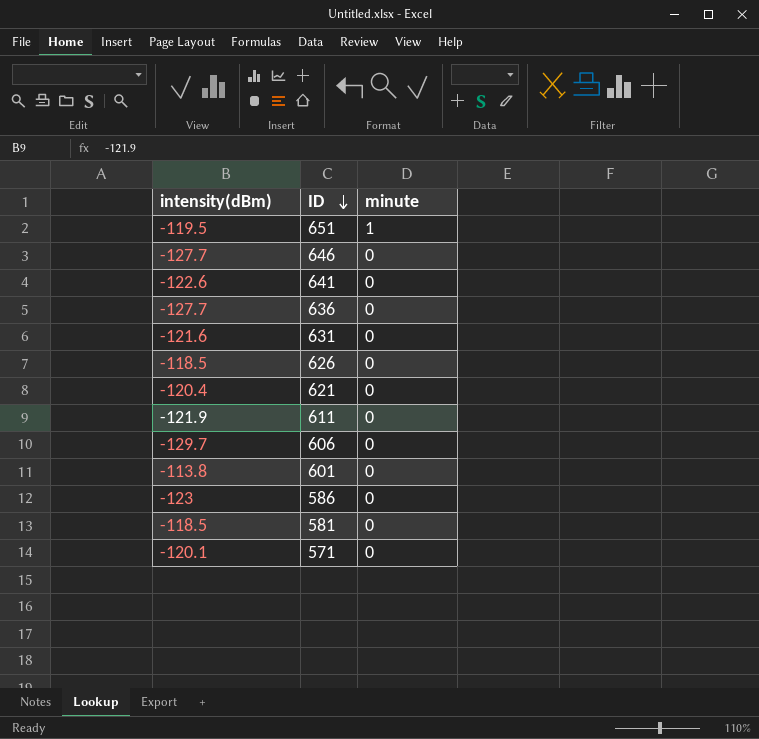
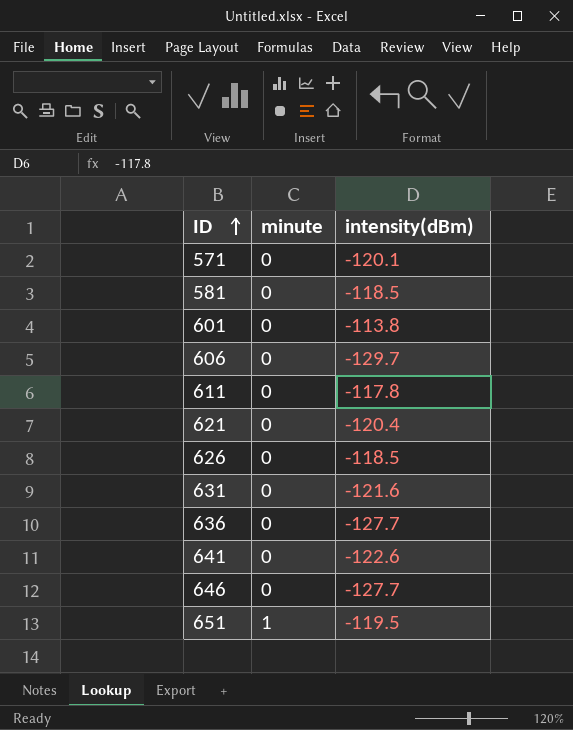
row order: ID descending -> ID ascending
column intensity(dBm) | position: 1 -> 3
row 586: -123 | 0 -> none
611 | intensity(dBm): -121.9 -> -117.8

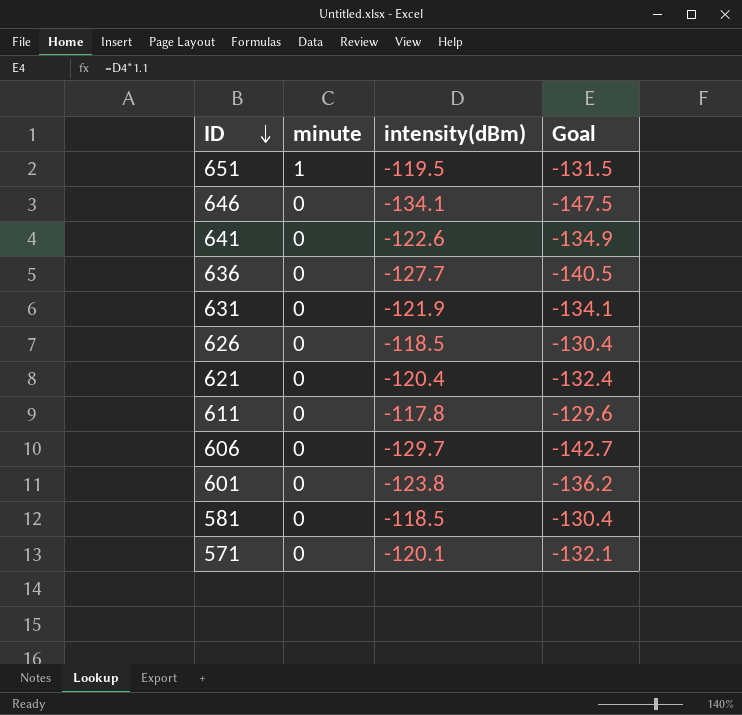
row order: ID ascending -> ID descending
column Goal | formula: none -> [intensity(dBm)] * 1.1
646 | intensity(dBm): -127.7 -> -134.1
631 | intensity(dBm): -121.6 -> -121.9
601 | intensity(dBm): -113.8 -> -123.8

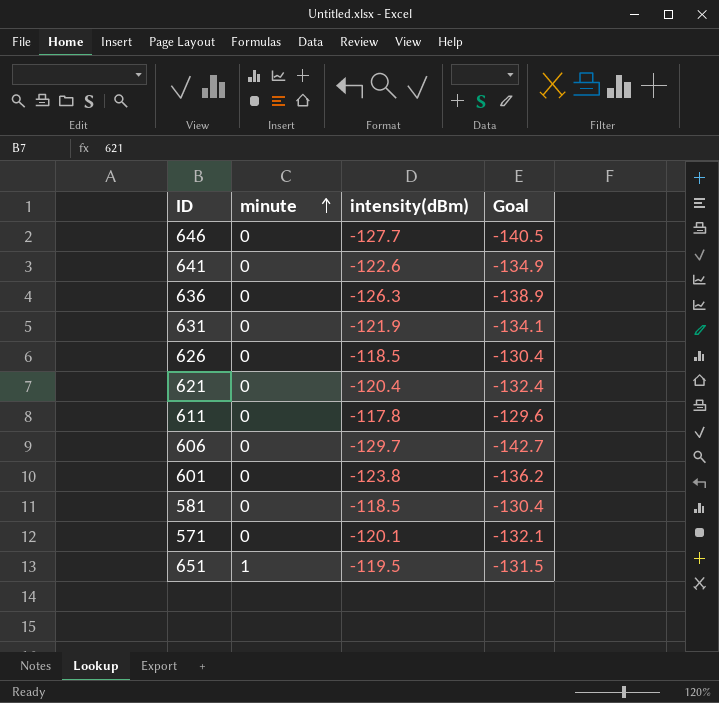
row order: ID descending -> minute ascending
646 | intensity(dBm): -134.1 -> -127.7
646 | Goal: -147.5 -> -140.5
636 | intensity(dBm): -127.7 -> -126.3
636 | Goal: -140.5 -> -138.9

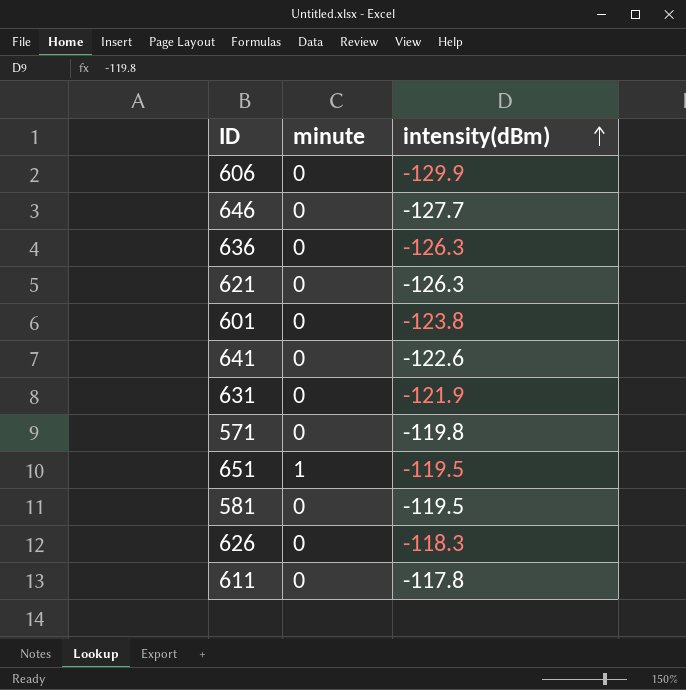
row order: minute ascending -> intensity(dBm) ascending
column Goal | formula: [intensity(dBm)] * 1.1 -> none
606 | intensity(dBm): -129.7 -> -129.9
621 | intensity(dBm): -120.4 -> -126.3
571 | intensity(dBm): -120.1 -> -119.8
581 | intensity(dBm): -118.5 -> -119.5
626 | intensity(dBm): -118.5 -> -118.3

